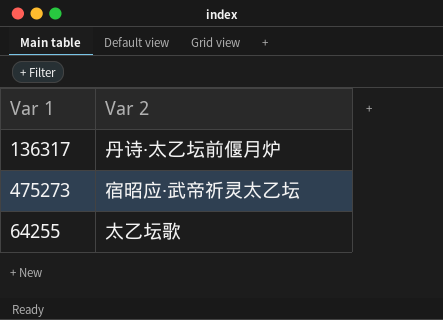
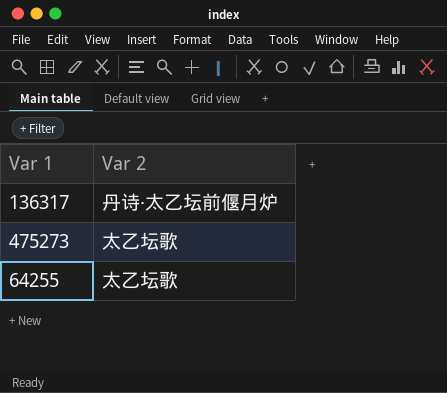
475273 | Var 2: 宿昭应·武帝祈灵太乙坛 -> 太乙坛歌

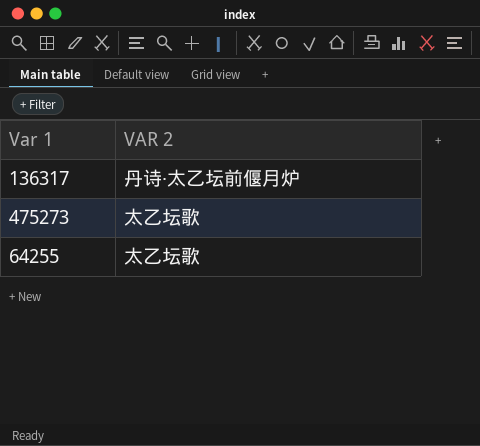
column name: Var 2 -> VAR 2

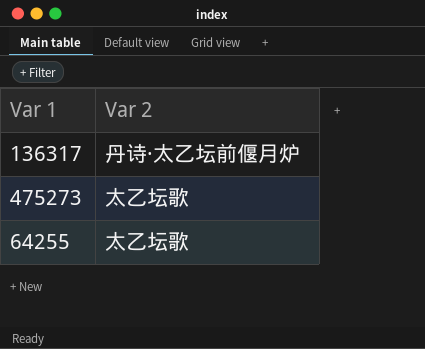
column name: VAR 2 -> Var 2

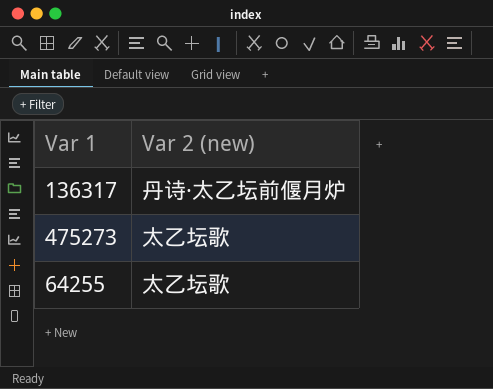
column name: Var 2 -> Var 2 (new)

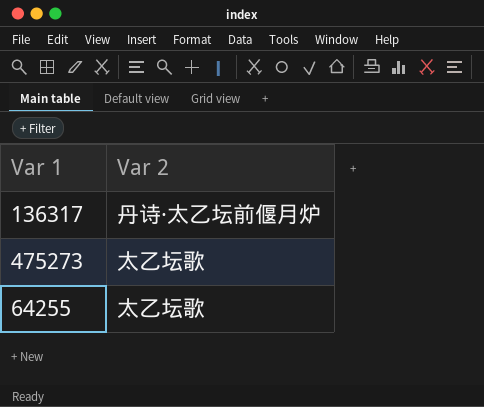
column name: Var 2 (new) -> Var 2

